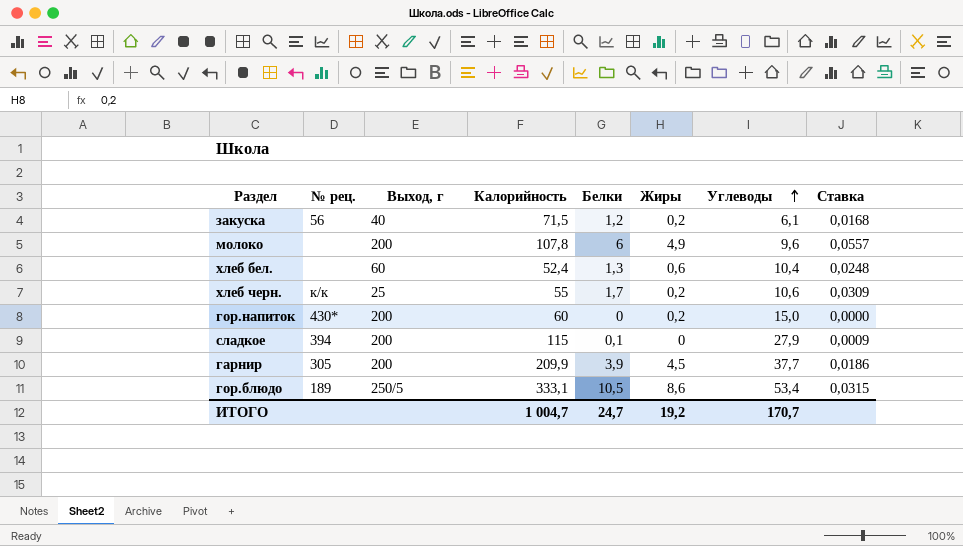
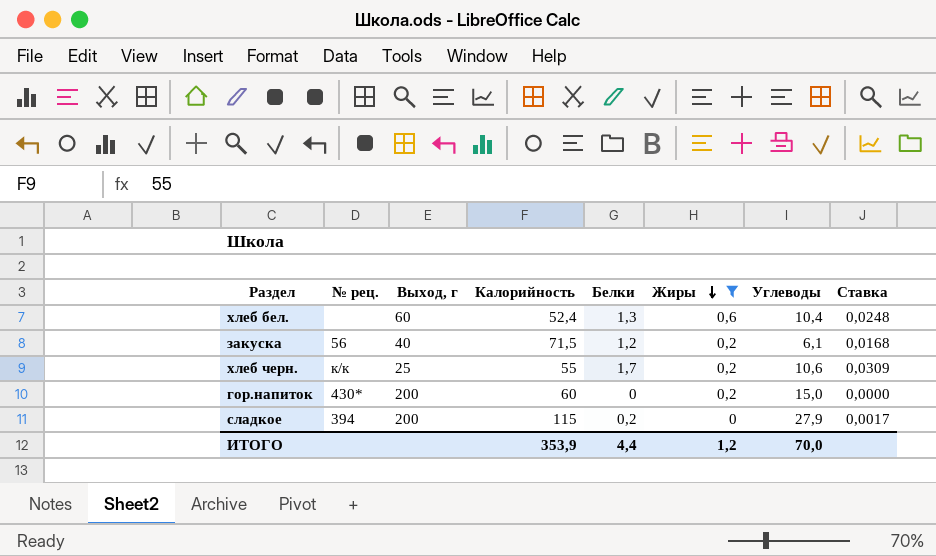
filter: none -> Жиры <= 0,6
row order: Углеводы ascending -> Жиры descending
сладкое | Белки: 0,1 -> 0,2
сладкое | Ставка: 0,0009 -> 0,0017
ИТОГО | Калорийность: 1 004,7 -> 353,9
ИТОГО | Белки: 24,7 -> 4,4
ИТОГО | Жиры: 19,2 -> 1,2
ИТОГО | Углеводы: 170,7 -> 70,0

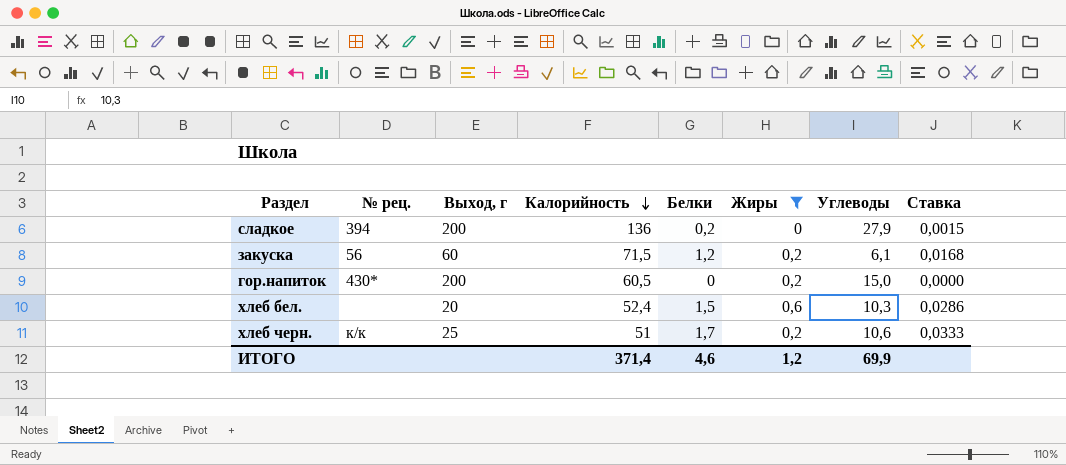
row order: Жиры descending -> Калорийность descending
сладкое | Калорийность: 115 -> 136
сладкое | Ставка: 0,0017 -> 0,0015
закуска | Выход, г: 40 -> 60
гор.напиток | Калорийность: 60 -> 60,5
хлеб бел. | Выход, г: 60 -> 20
хлеб бел. | Белки: 1,3 -> 1,5
хлеб бел. | Углеводы: 10,4 -> 10,3
хлеб бел. | Ставка: 0,0248 -> 0,0286
хлеб черн. | Калорийность: 55 -> 51
хлеб черн. | Ставка: 0,0309 -> 0,0333
ИТОГО | Калорийность: 353,9 -> 371,4
ИТОГО | Белки: 4,4 -> 4,6
ИТОГО | Углеводы: 70,0 -> 69,9

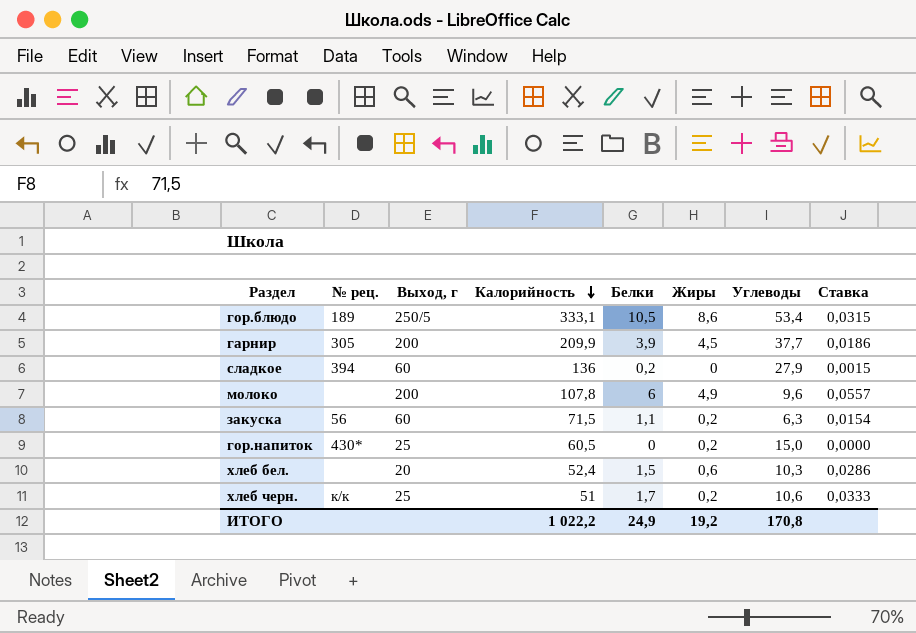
filter: Жиры <= 0,6 -> none
сладкое | Выход, г: 200 -> 60
закуска | Белки: 1,2 -> 1,1
закуска | Углеводы: 6,1 -> 6,3
закуска | Ставка: 0,0168 -> 0,0154
гор.напиток | Выход, г: 200 -> 25
ИТОГО | Калорийность: 371,4 -> 1 022,2
ИТОГО | Белки: 4,6 -> 24,9
ИТОГО | Жиры: 1,2 -> 19,2
ИТОГО | Углеводы: 69,9 -> 170,8

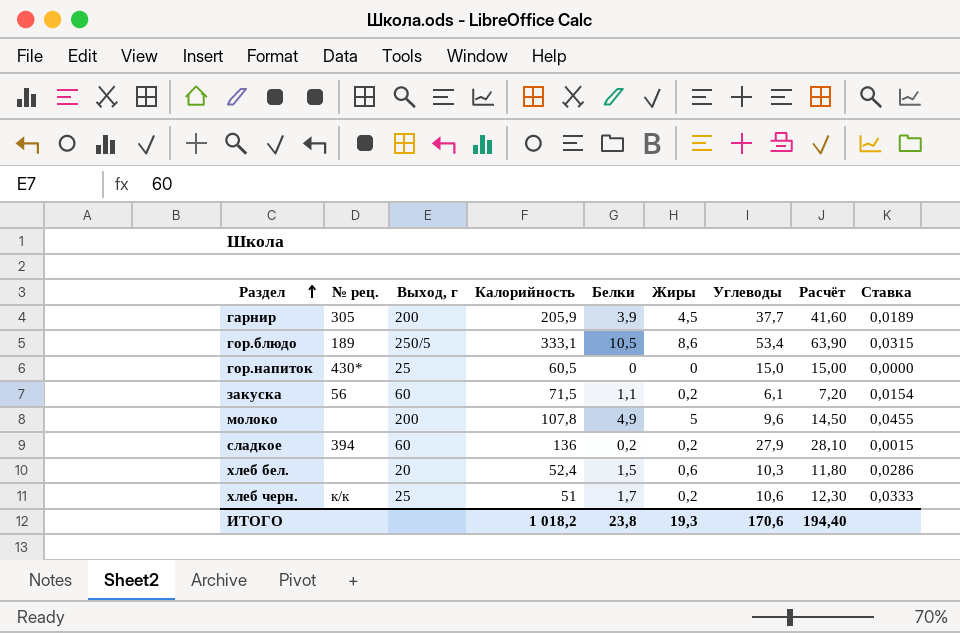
row order: Калорийность descending -> Раздел ascending
column Расчёт | formula: none -> [Белки] + [Углеводы]
гарнир | Калорийность: 209,9 -> 205,9
гарнир | Ставка: 0,0186 -> 0,0189
гор.напиток | Жиры: 0,2 -> 0
закуска | Углеводы: 6,3 -> 6,1
молоко | Белки: 6 -> 4,9
молоко | Жиры: 4,9 -> 5
молоко | Ставка: 0,0557 -> 0,0455
сладкое | Жиры: 0 -> 0,2
ИТОГО | Калорийность: 1 022,2 -> 1 018,2
ИТОГО | Белки: 24,9 -> 23,8
ИТОГО | Жиры: 19,2 -> 19,3
ИТОГО | Углеводы: 170,8 -> 170,6

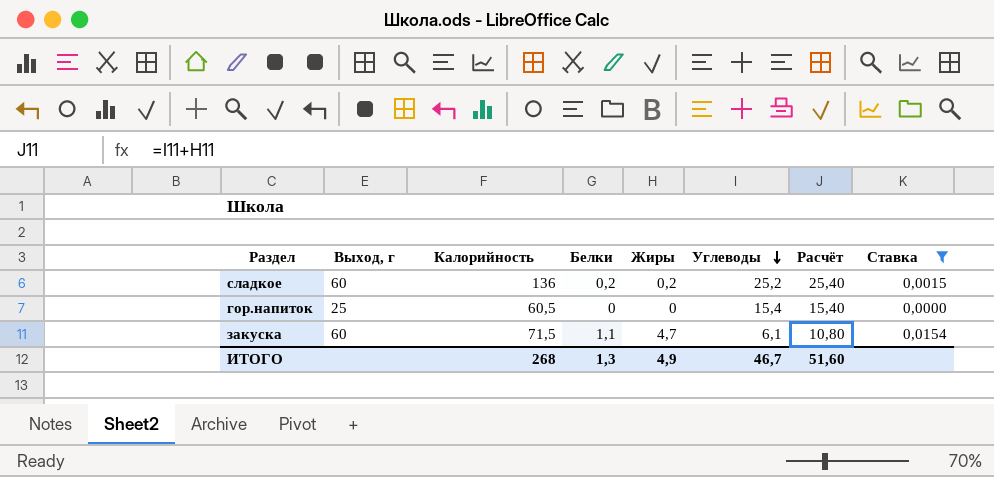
filter: none -> Ставка <= 0,0154
row order: Раздел ascending -> Углеводы descending
column № рец. | position: 2 -> none
column Расчёт | formula: [Белки] + [Углеводы] -> [Жиры] + [Углеводы]
сладкое | Углеводы: 27,9 -> 25,2
гор.напиток | Углеводы: 15,0 -> 15,4
закуска | Жиры: 0,2 -> 4,7
ИТОГО | Калорийность: 1 018,2 -> 268
ИТОГО | Белки: 23,8 -> 1,3
ИТОГО | Жиры: 19,3 -> 4,9
ИТОГО | Углеводы: 170,6 -> 46,7
ИТОГО | Расчёт: 194,40 -> 51,60

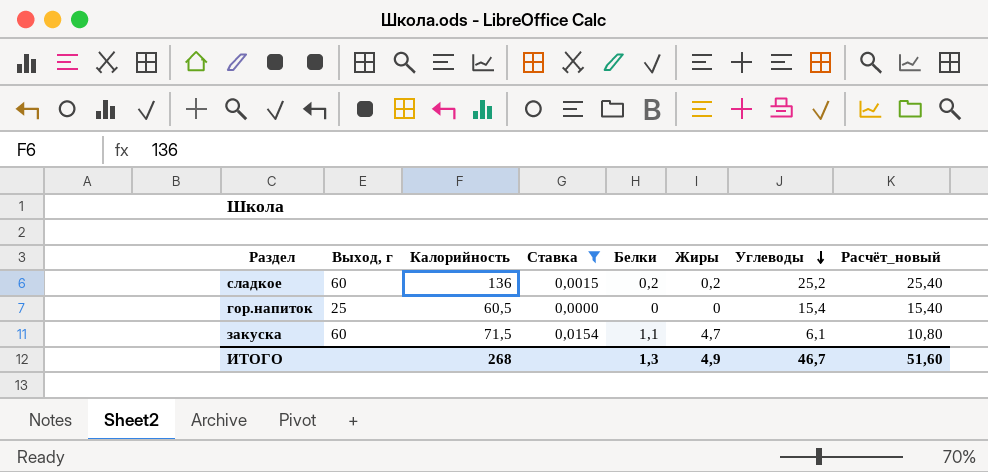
column Ставка | position: 8 -> 4
column name: Расчёт -> Расчёт_новый

